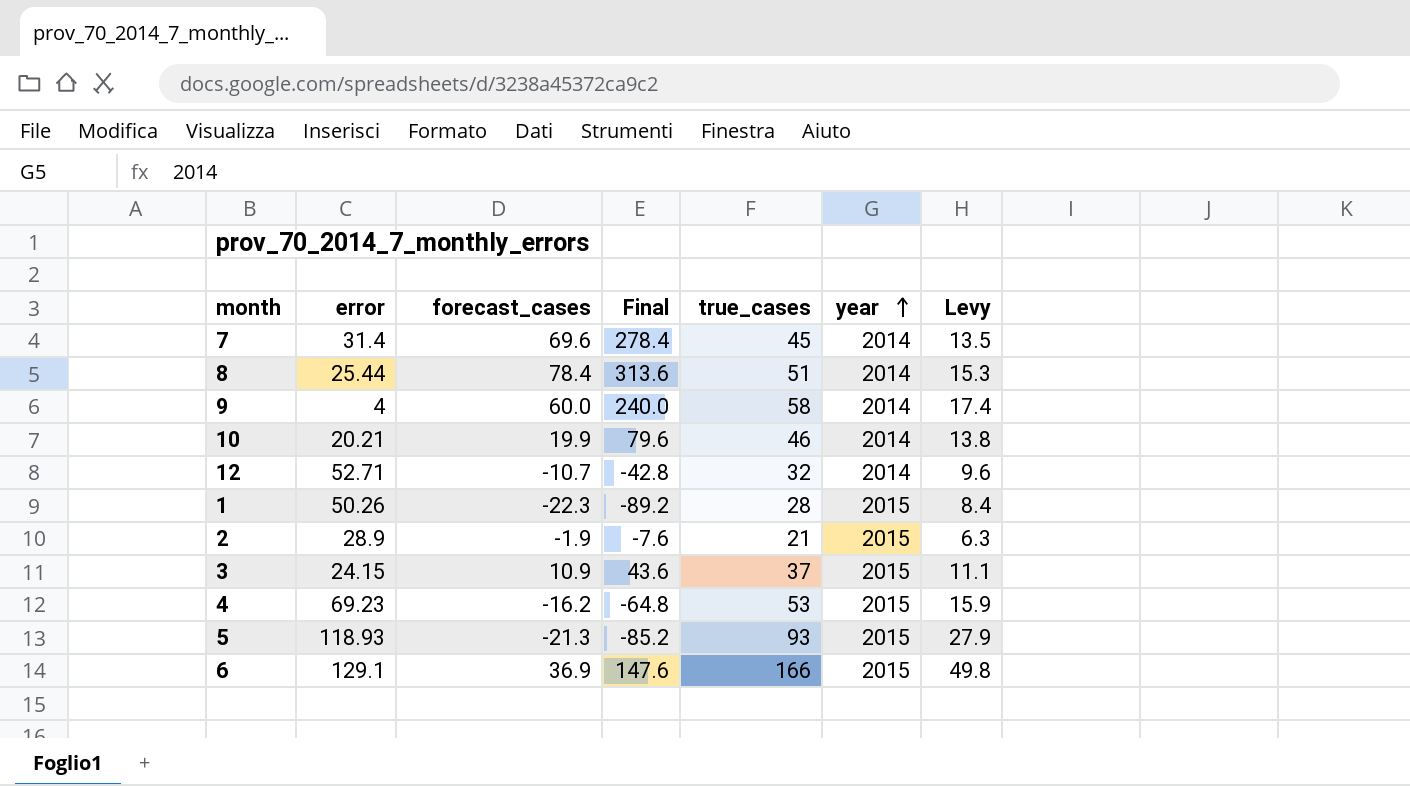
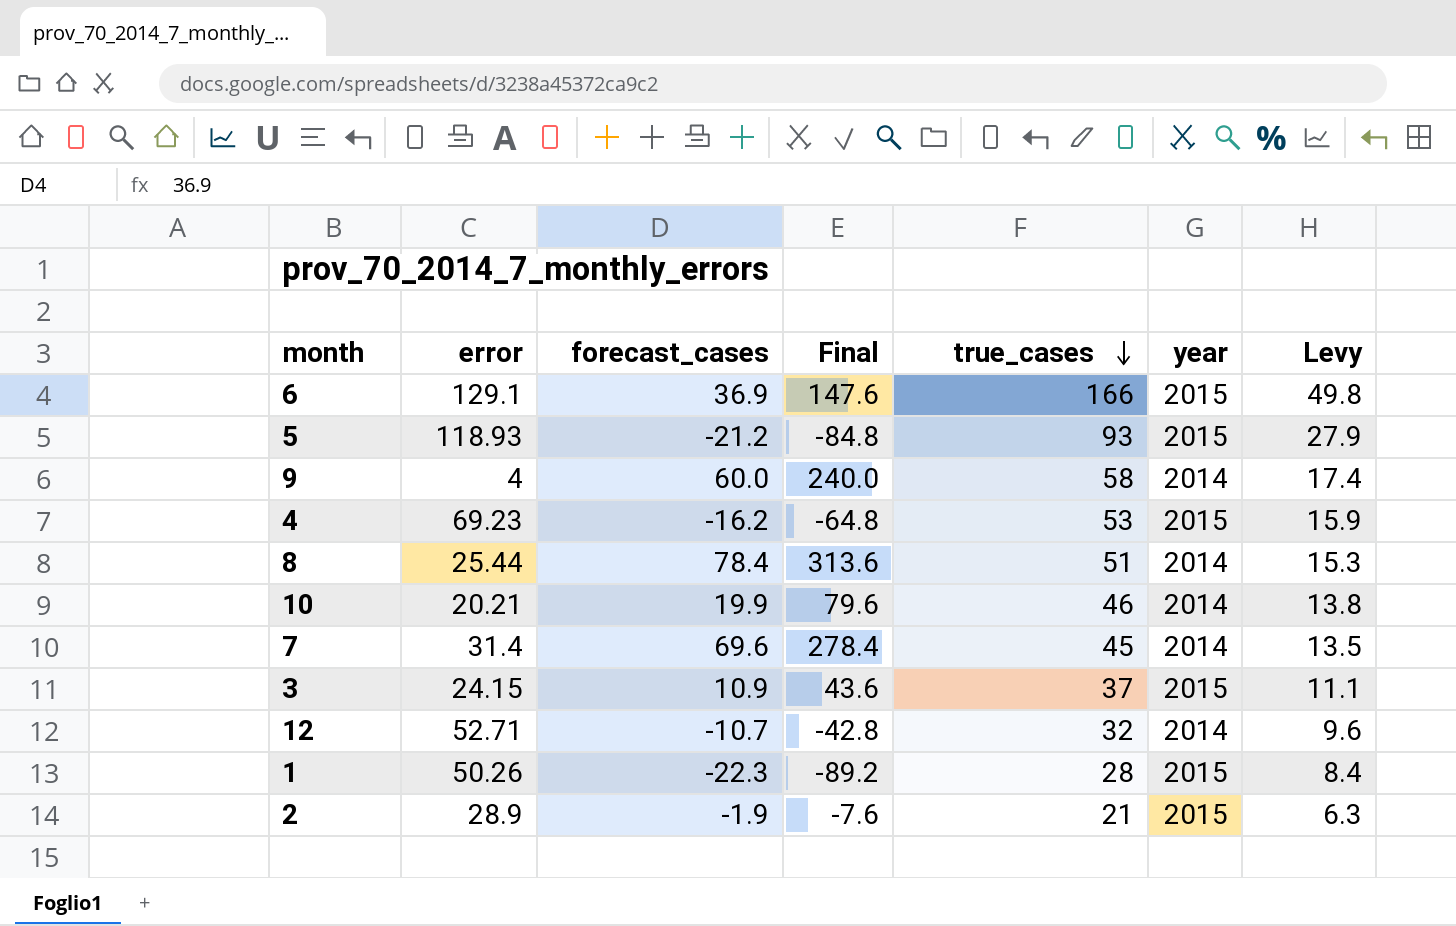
row order: year ascending -> true_cases descending
5 | forecast_cases: -21.3 -> -21.2
5 | Final: -85.2 -> -84.8

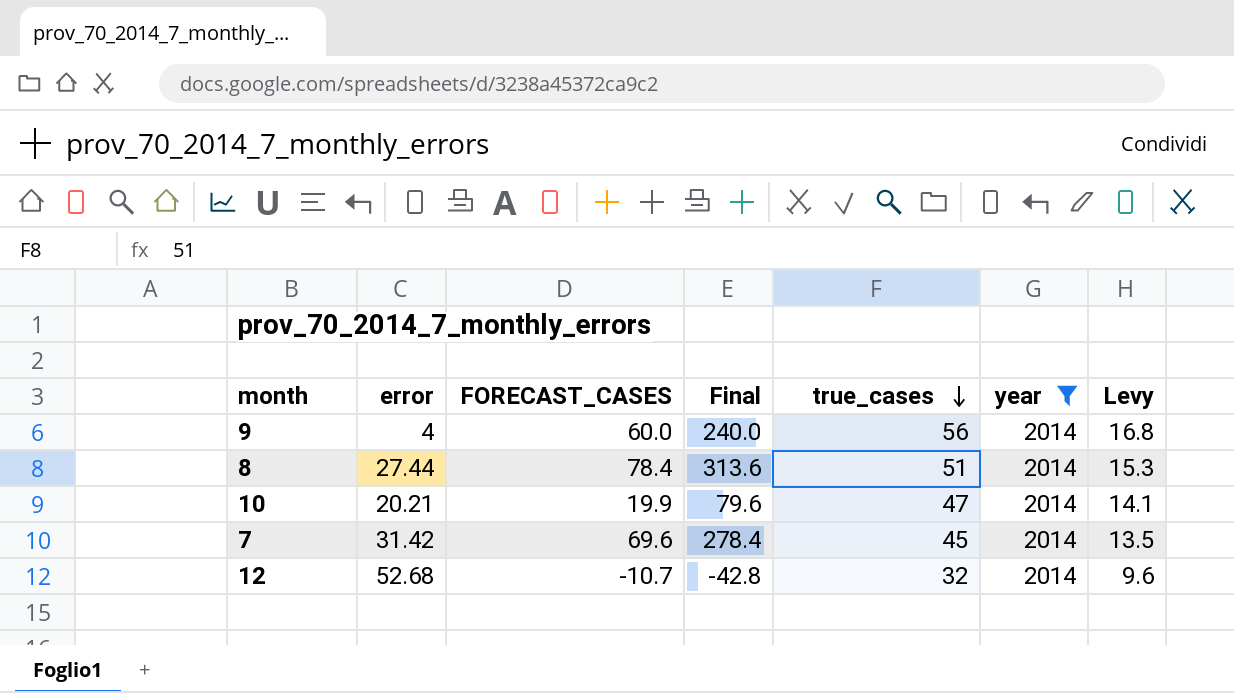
filter: none -> year = 2014
column name: forecast_cases -> FORECAST_CASES
9 | true_cases: 58 -> 56
9 | Levy: 17.4 -> 16.8
8 | error: 25.44 -> 27.44
10 | true_cases: 46 -> 47
10 | Levy: 13.8 -> 14.1
7 | error: 31.4 -> 31.42
12 | error: 52.71 -> 52.68

